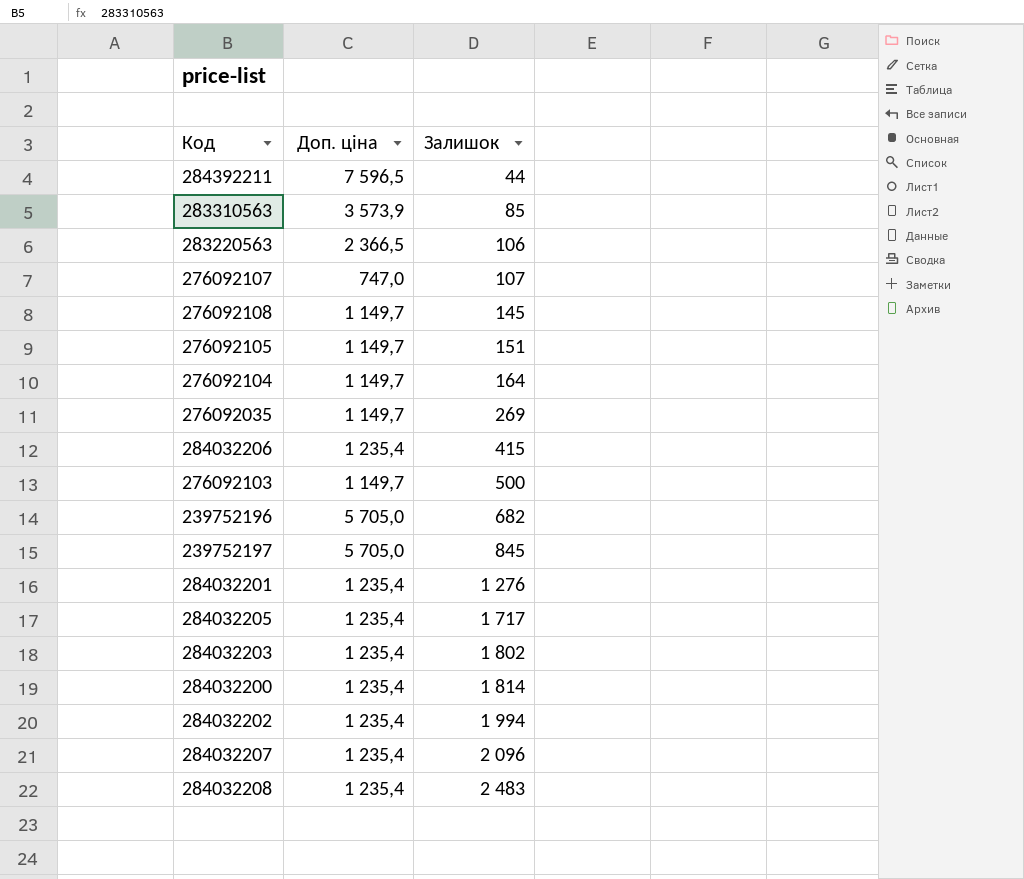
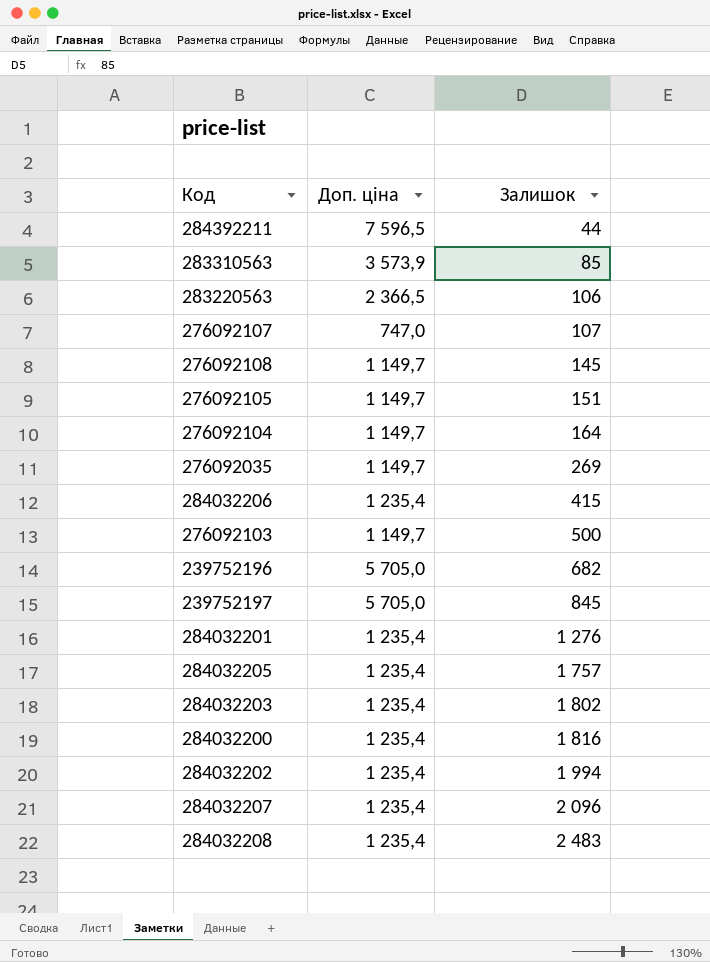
284032205 | Залишок: 1 717 -> 1 757
284032200 | Залишок: 1 814 -> 1 816

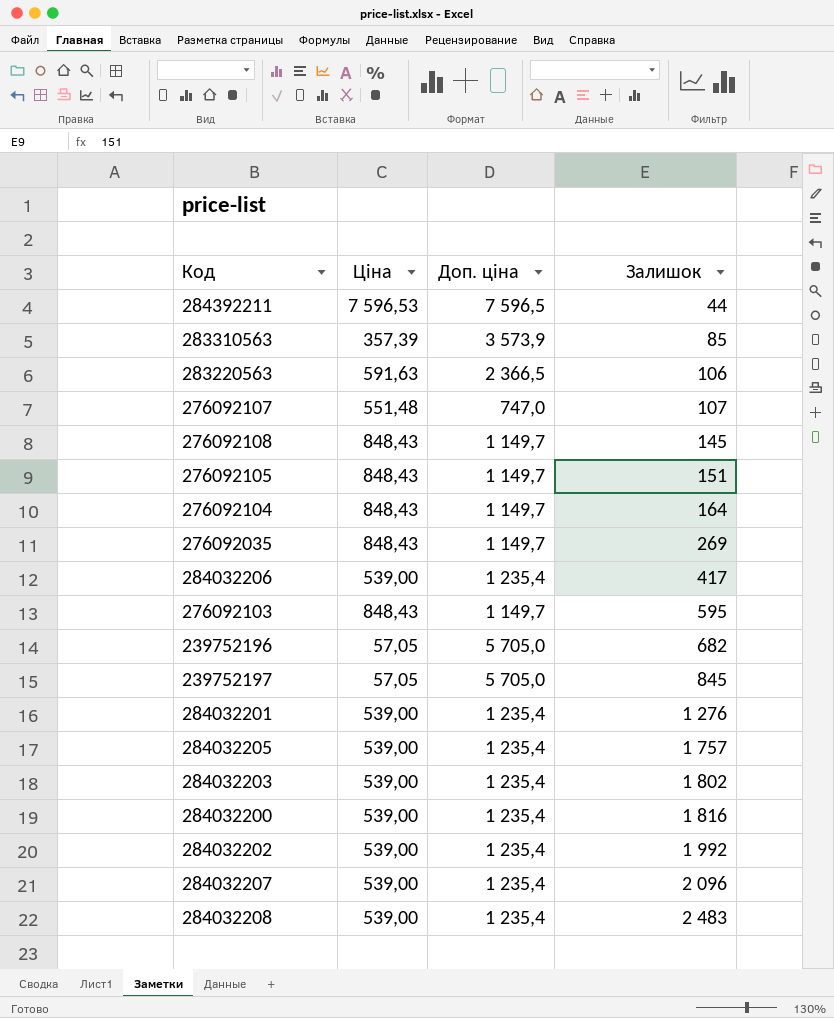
column Ціна | position: none -> 2
284032206 | Залишок: 415 -> 417
276092103 | Залишок: 500 -> 595
284032202 | Залишок: 1 994 -> 1 992

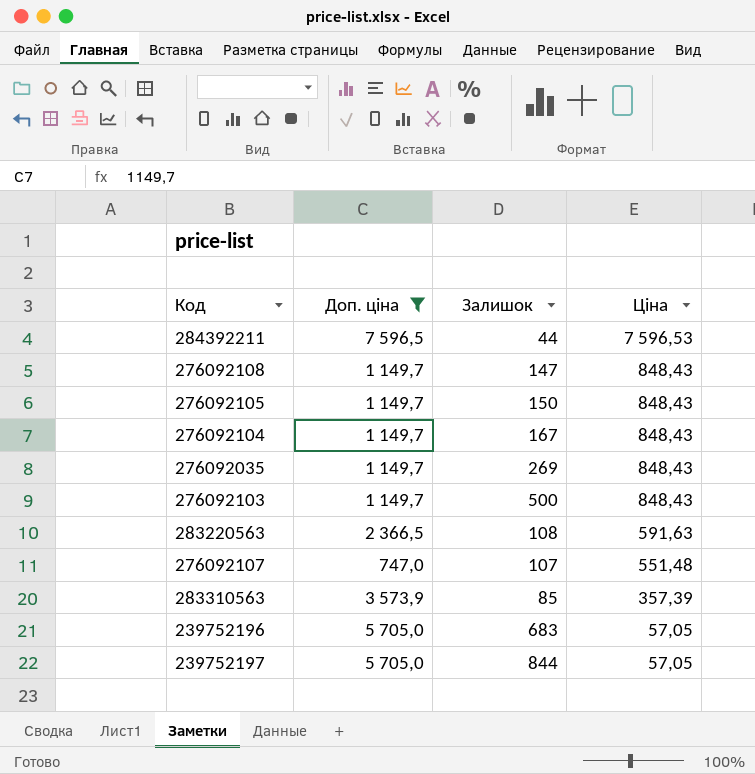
filter: none -> Доп. ціна != 1 235,4
row order: Залишок ascending -> Ціна descending
column Ціна | position: 2 -> 4
276092108 | Залишок: 145 -> 147
276092105 | Залишок: 151 -> 150
276092104 | Залишок: 164 -> 167
276092103 | Залишок: 595 -> 500
283220563 | Залишок: 106 -> 108
239752196 | Залишок: 682 -> 683
239752197 | Залишок: 845 -> 844

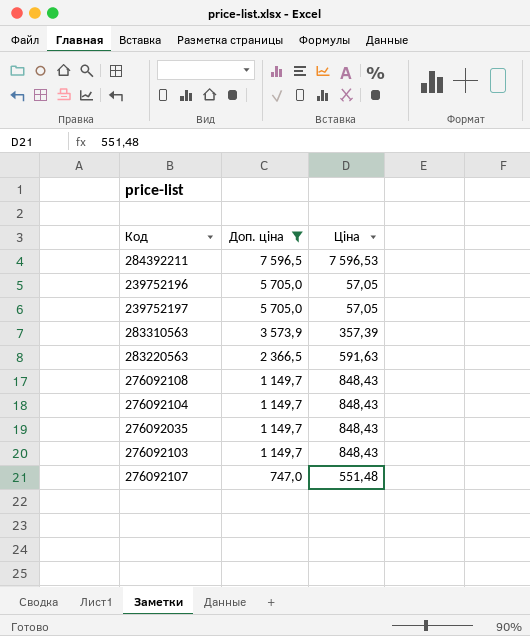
row order: Ціна descending -> Доп. ціна descending
column Залишок | position: 3 -> none
row 276092105: 1 149,7 | 150 | 848,43 -> none

